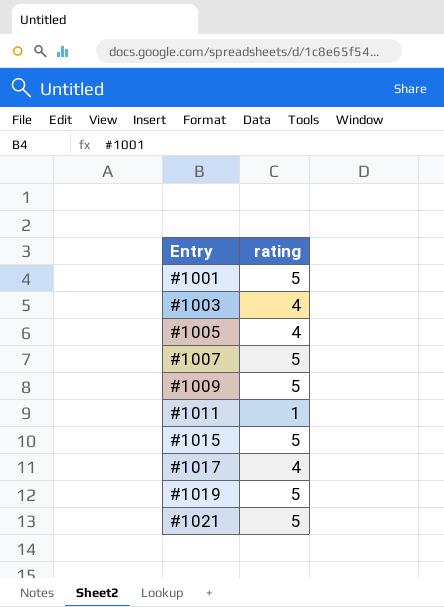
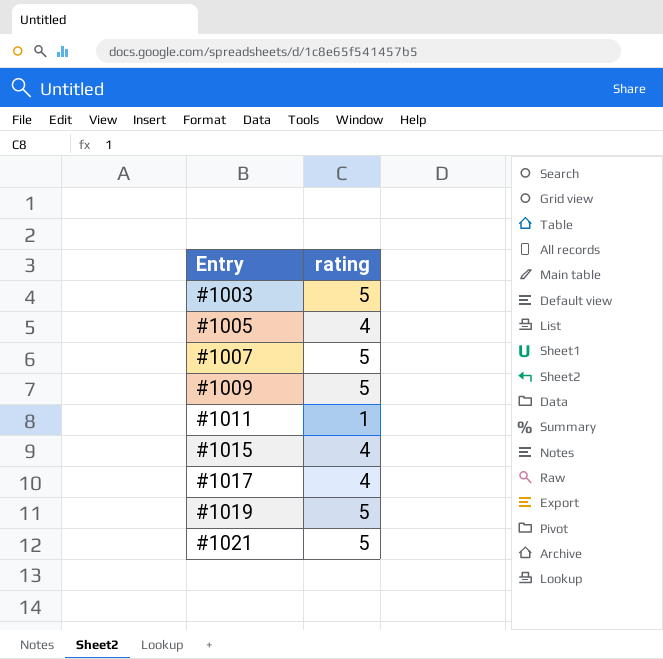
row #1001: 5 -> none
#1003 | rating: 4 -> 5
#1015 | rating: 5 -> 4

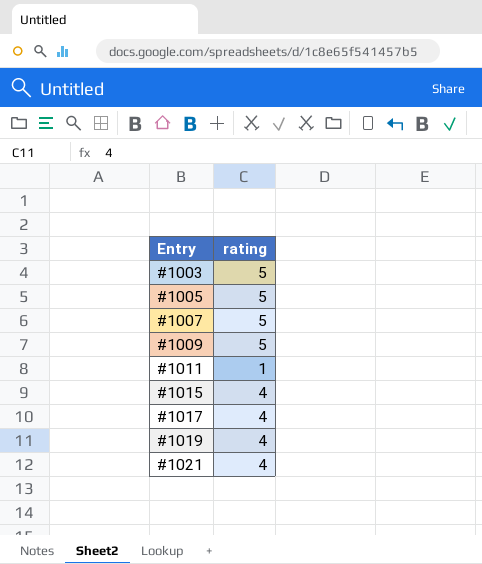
#1005 | rating: 4 -> 5
#1019 | rating: 5 -> 4
#1021 | rating: 5 -> 4

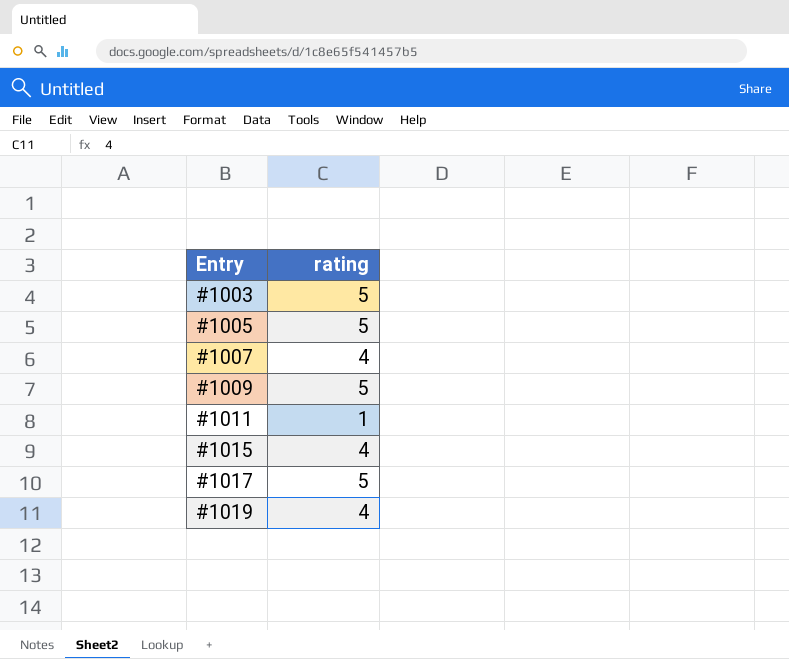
row #1021: 4 -> none
#1007 | rating: 5 -> 4
#1017 | rating: 4 -> 5

